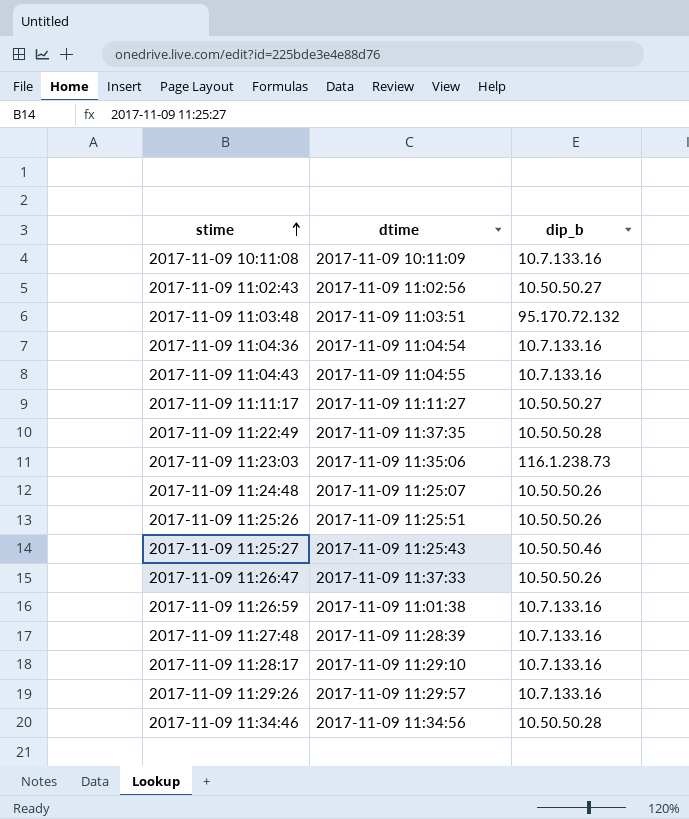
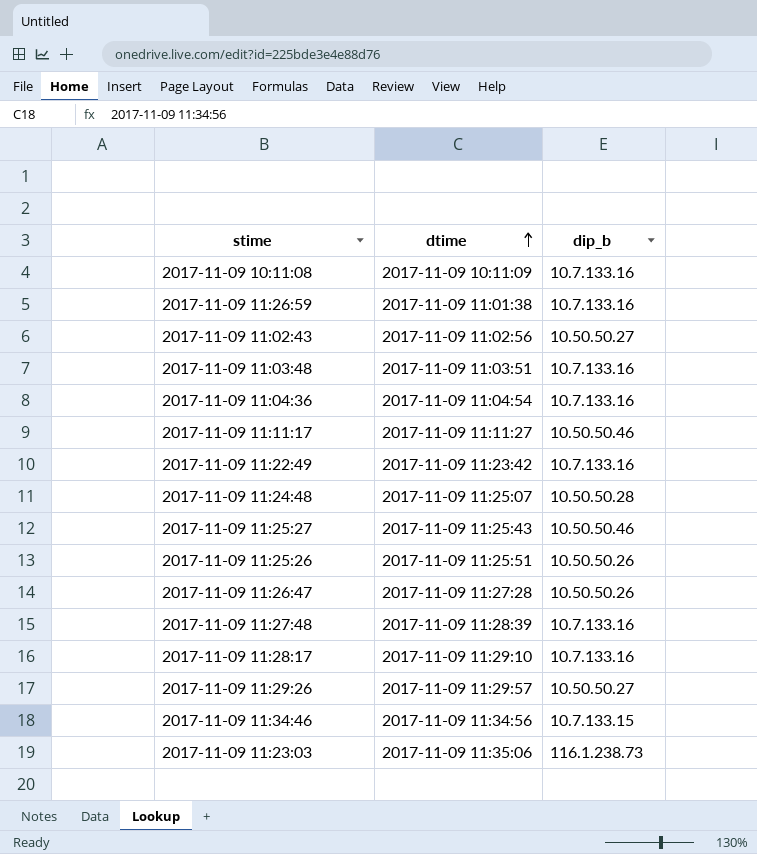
row order: stime ascending -> dtime ascending
row 2017-11-09 11:04:43: 2017-11-09 11:04:55 | 10.7.133.16 -> none
2017-11-09 11:03:48 | dip_b: 95.170.72.132 -> 10.7.133.16
2017-11-09 11:11:17 | dip_b: 10.50.50.27 -> 10.50.50.46
2017-11-09 11:22:49 | dtime: 2017-11-09 11:37:35 -> 2017-11-09 11:23:42
2017-11-09 11:22:49 | dip_b: 10.50.50.28 -> 10.7.133.16
2017-11-09 11:24:48 | dip_b: 10.50.50.26 -> 10.50.50.28
2017-11-09 11:26:47 | dtime: 2017-11-09 11:37:33 -> 2017-11-09 11:27:28
2017-11-09 11:29:26 | dip_b: 10.7.133.16 -> 10.50.50.27
2017-11-09 11:34:46 | dip_b: 10.50.50.28 -> 10.7.133.15

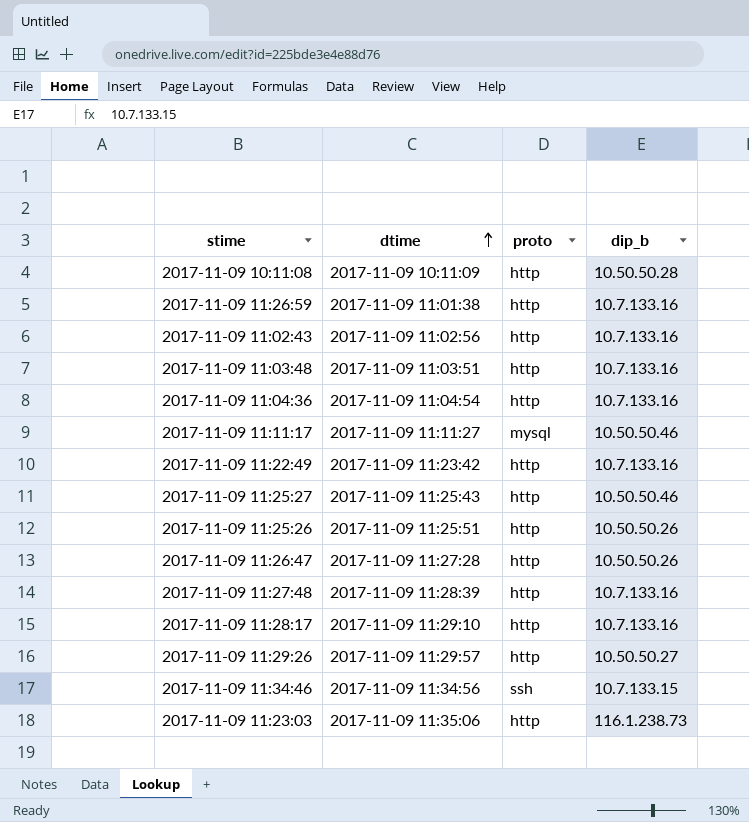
column proto | position: none -> 3
row 2017-11-09 11:24:48: 2017-11-09 11:25:07 | 10.50.50.28 -> none
2017-11-09 10:11:08 | dip_b: 10.7.133.16 -> 10.50.50.28
2017-11-09 11:02:43 | dip_b: 10.50.50.27 -> 10.7.133.16

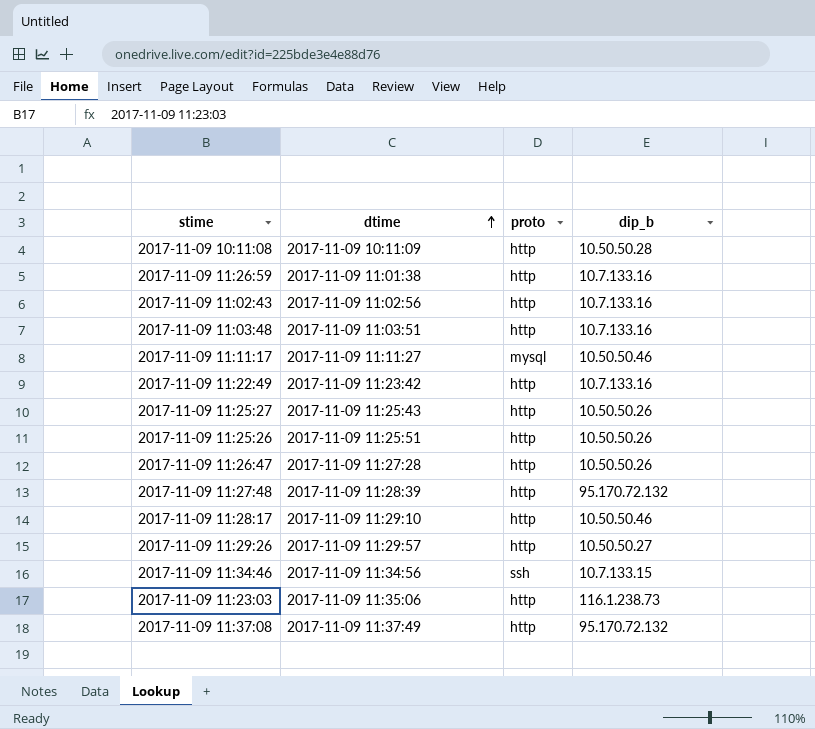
row 2017-11-09 11:04:36: 2017-11-09 11:04:54 | http | 10.7.133.16 -> none
2017-11-09 11:25:27 | dip_b: 10.50.50.46 -> 10.50.50.26
2017-11-09 11:27:48 | dip_b: 10.7.133.16 -> 95.170.72.132
2017-11-09 11:28:17 | dip_b: 10.7.133.16 -> 10.50.50.46
row 2017-11-09 11:37:08: none -> 2017-11-09 11:37:49 | http | 95.170.72.132

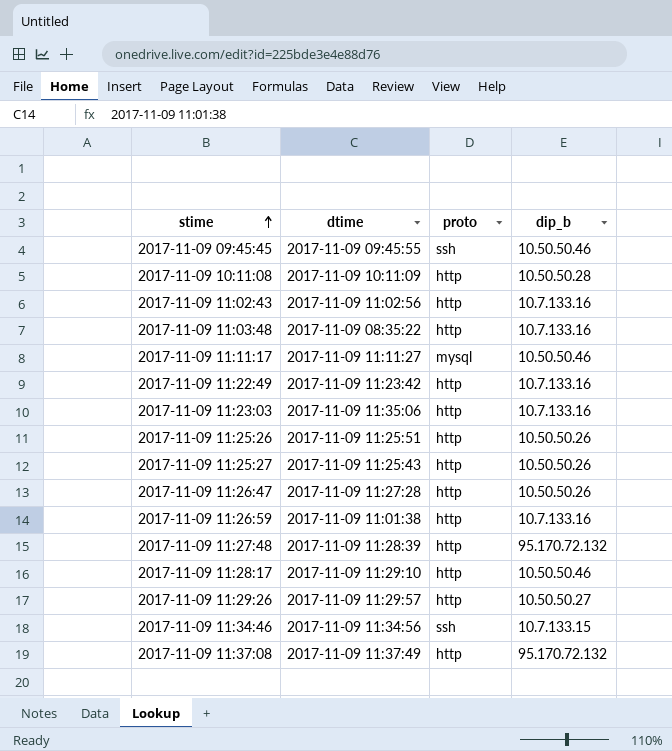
row order: dtime ascending -> stime ascending
row 2017-11-09 09:45:45: none -> 2017-11-09 09:45:55 | ssh | 10.50.50.46
2017-11-09 11:03:48 | dtime: 2017-11-09 11:03:51 -> 2017-11-09 08:35:22
2017-11-09 11:23:03 | dip_b: 116.1.238.73 -> 10.7.133.16

